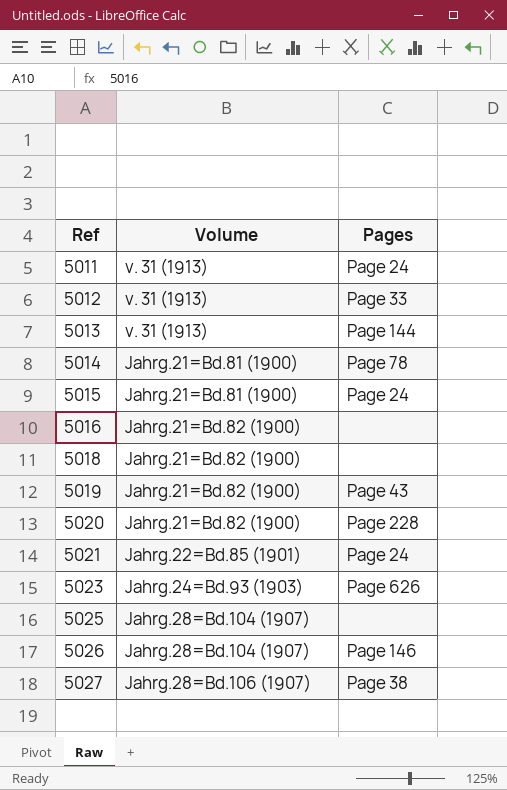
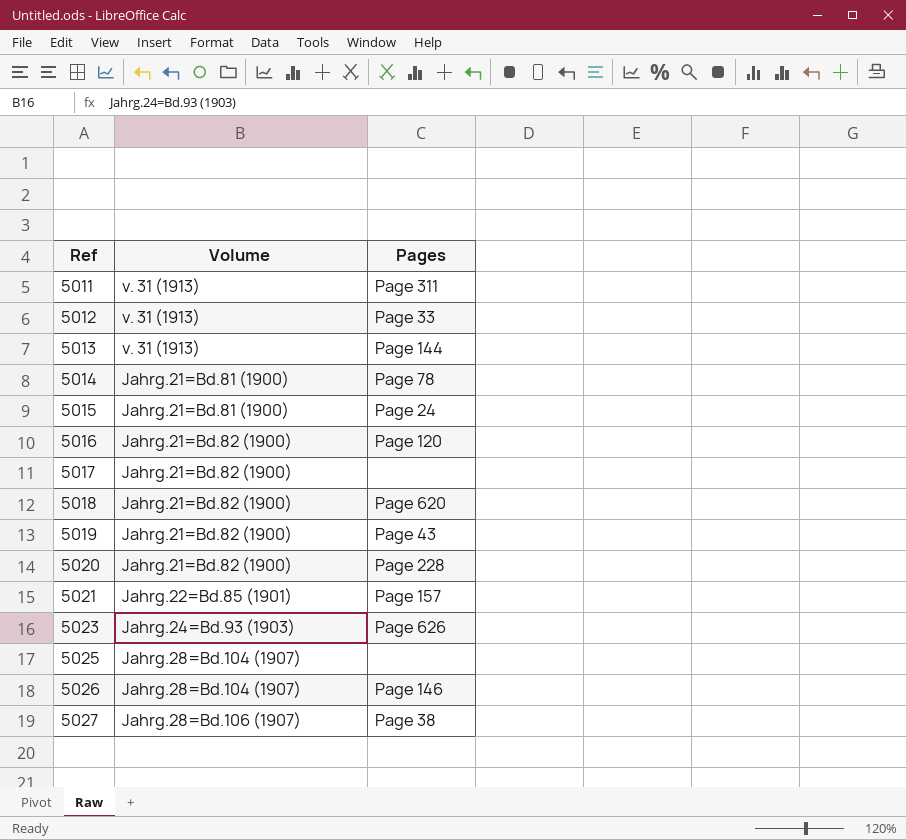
5011 | Pages: Page 24 -> Page 311
5016 | Pages: none -> Page 120
row 5017: none -> Jahrg.21=Bd.82 (1900) | none
5018 | Pages: none -> Page 620
5021 | Pages: Page 24 -> Page 157

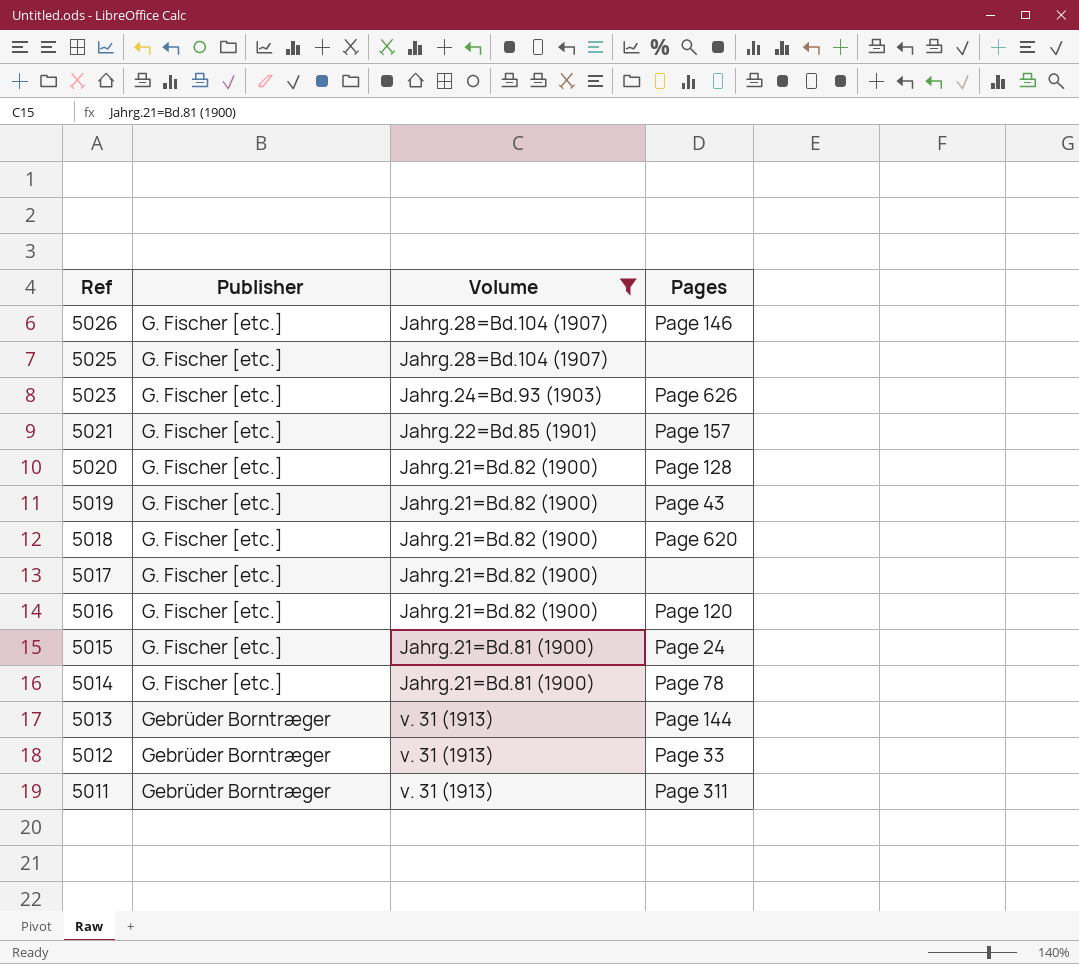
filter: none -> Volume != Jahrg.28=Bd.106 (1907)
row order: Ref ascending -> Ref descending
column Publisher | position: none -> 2
5020 | Pages: Page 228 -> Page 128

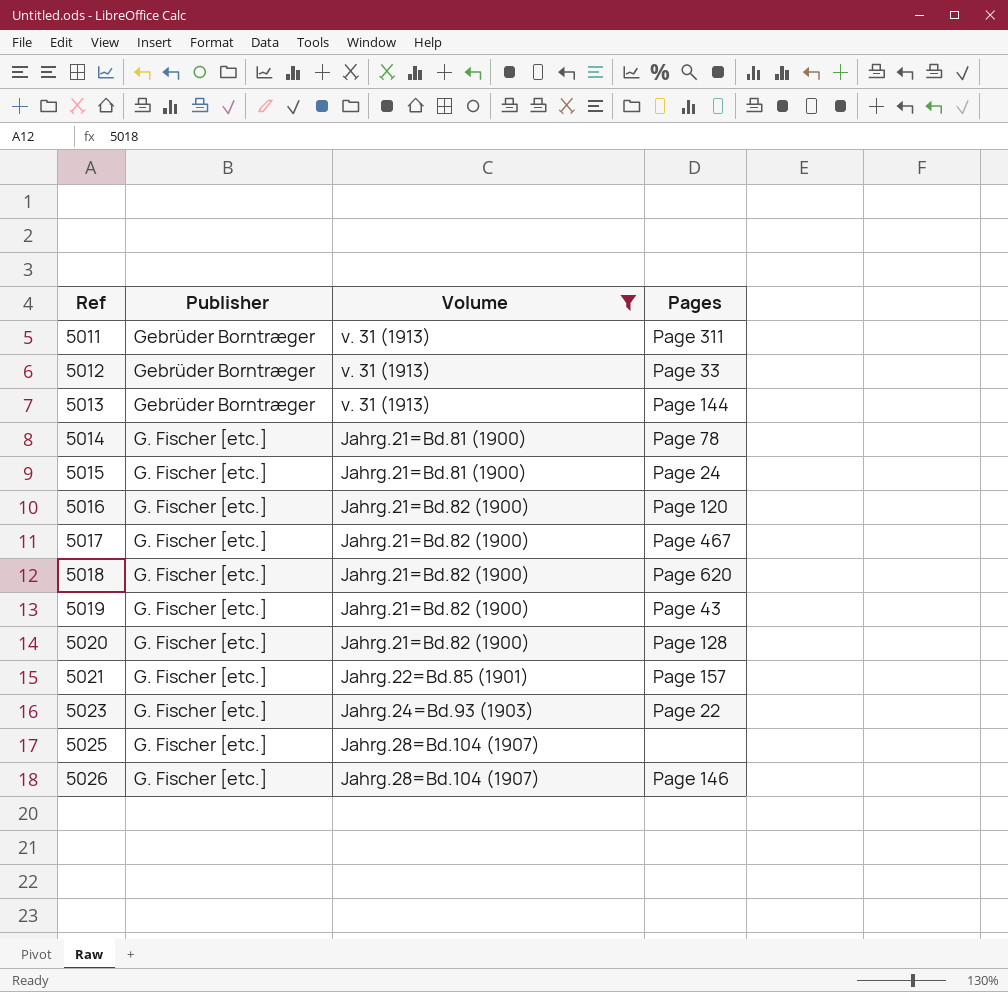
row order: Ref descending -> Ref ascending
5017 | Pages: none -> Page 467
5023 | Pages: Page 626 -> Page 22

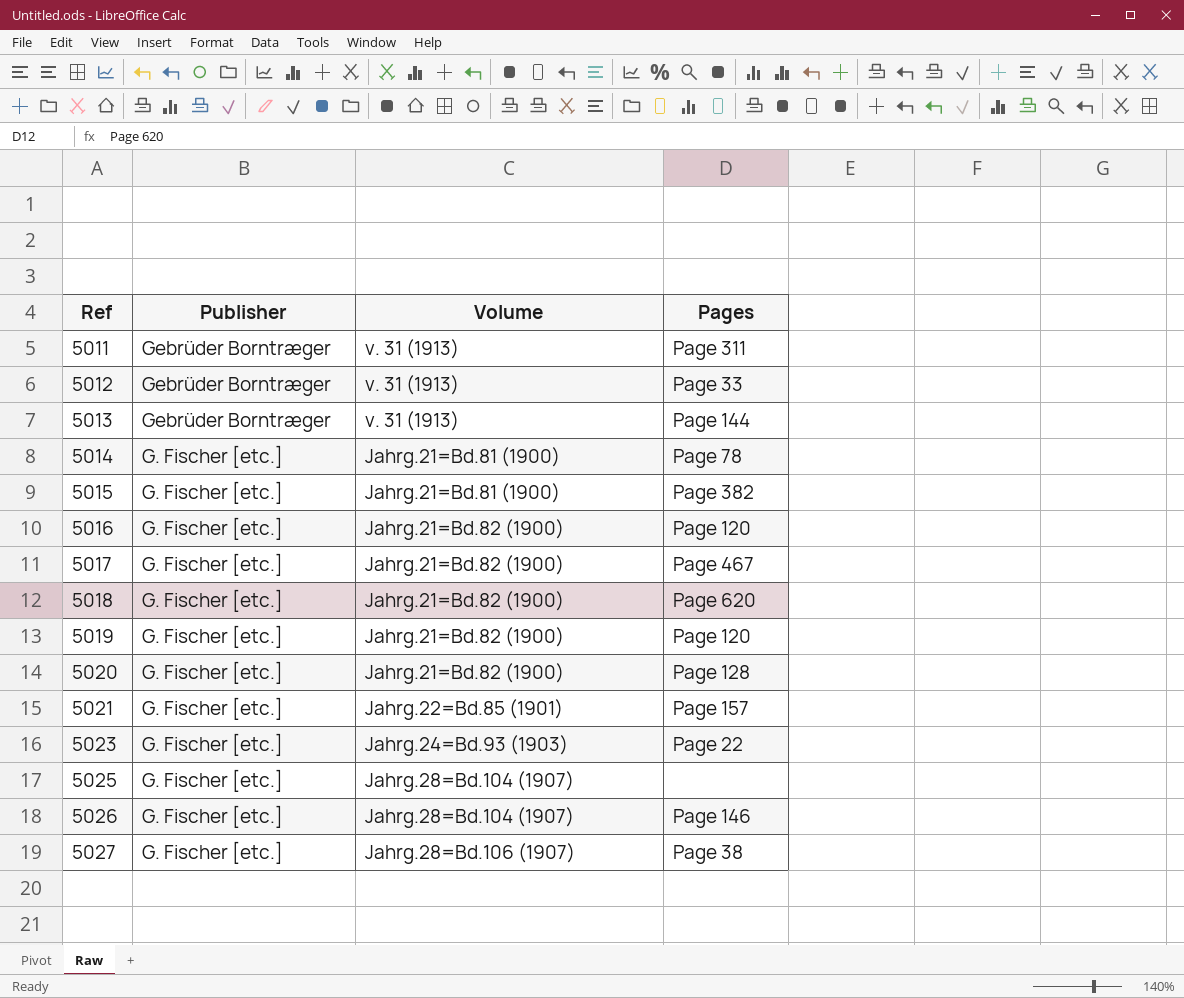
filter: Volume != Jahrg.28=Bd.106 (1907) -> none
5015 | Pages: Page 24 -> Page 382
5019 | Pages: Page 43 -> Page 120

